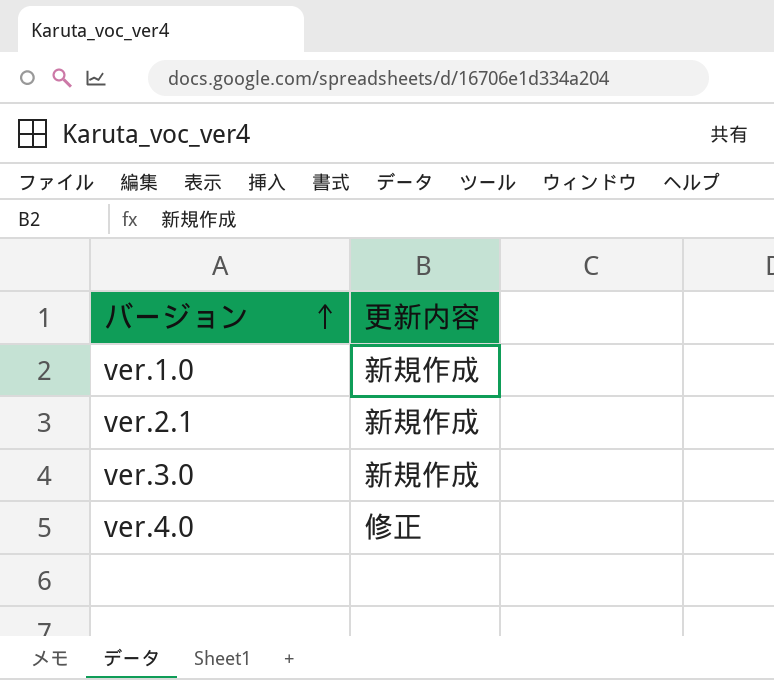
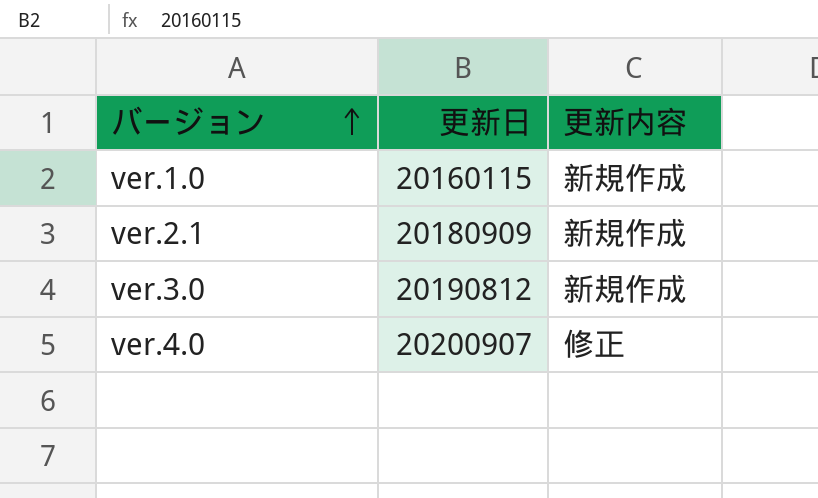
column 更新日 | position: none -> 2

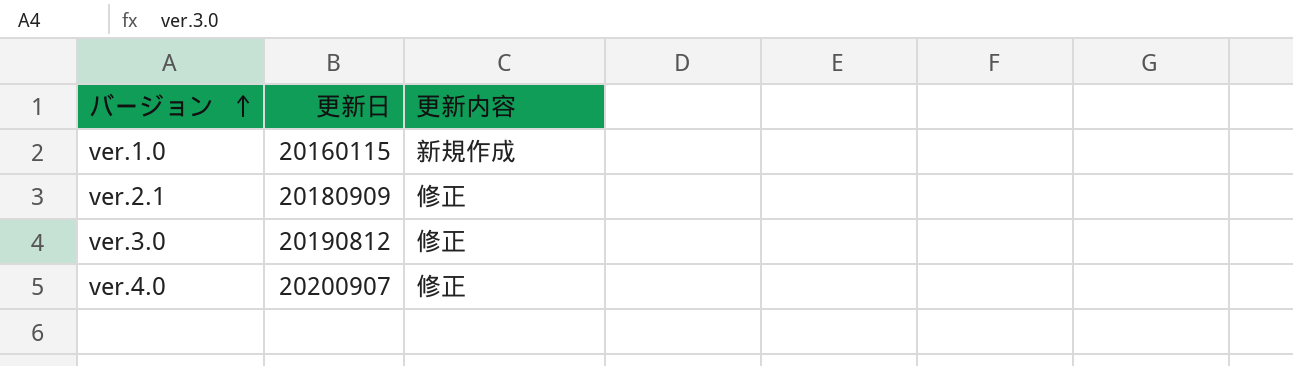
ver.2.1 | 更新内容: 新規作成 -> 修正
ver.3.0 | 更新内容: 新規作成 -> 修正

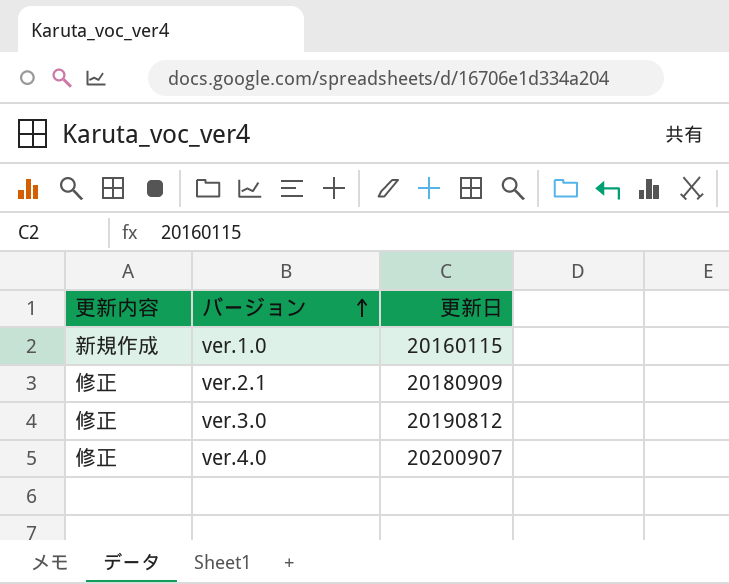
column 更新内容 | position: 3 -> 1

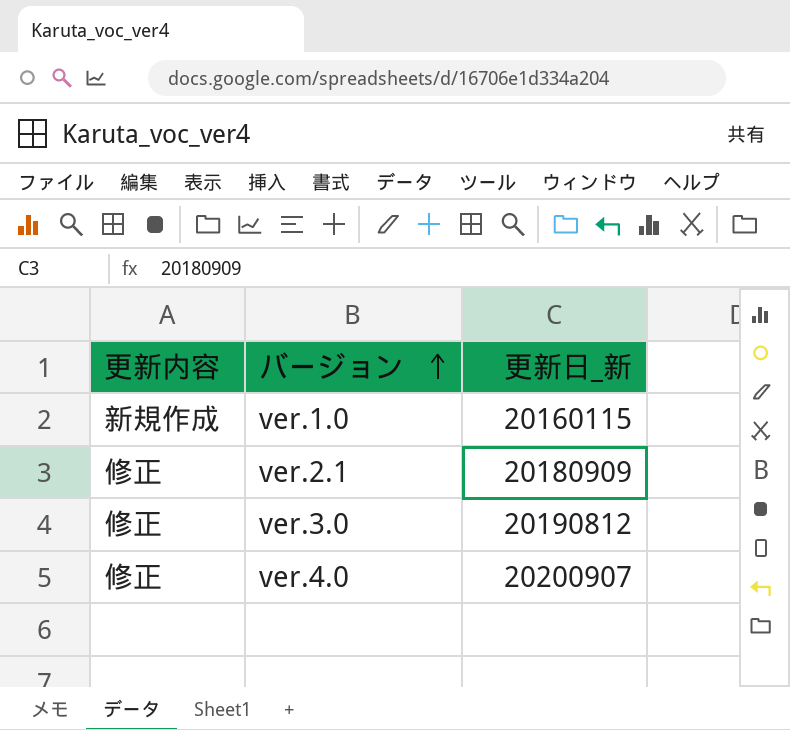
column name: 更新日 -> 更新日_新

